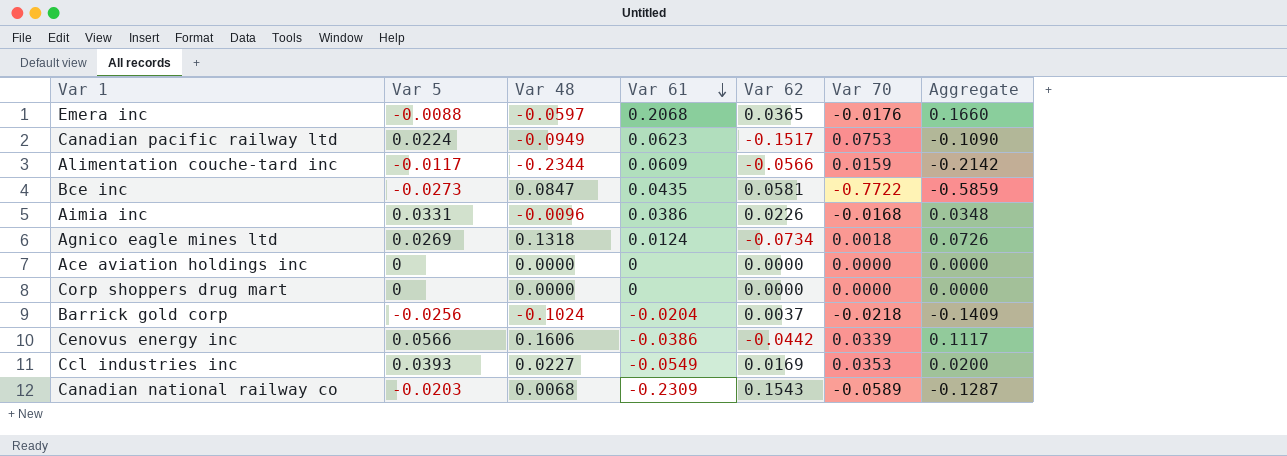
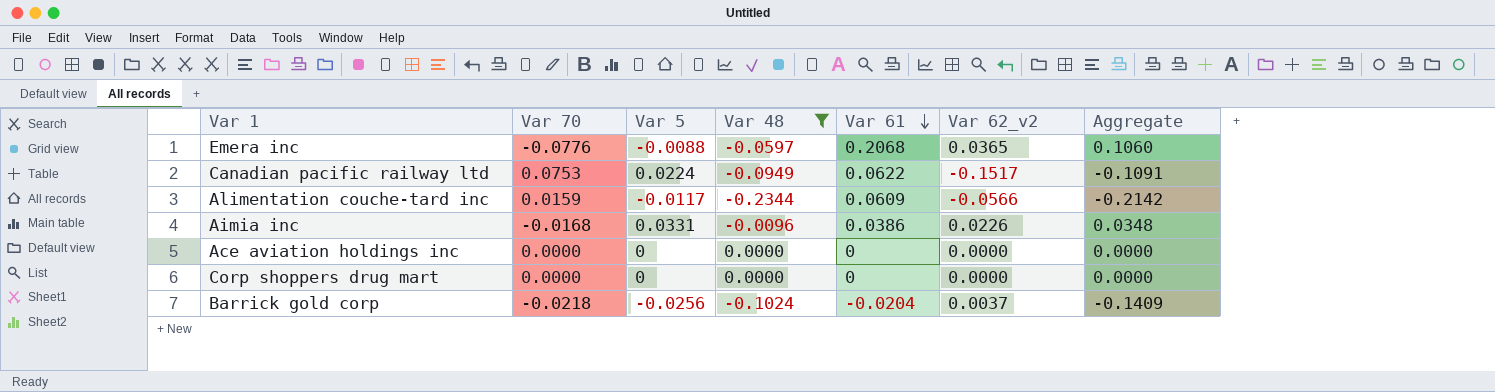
filter: none -> Var 48 <= 0.0000
column Var 70 | position: 6 -> 2
column name: Var 62 -> Var 62_v2
Emera inc | Var 70: -0.0176 -> -0.0776
Emera inc | Aggregate: 0.1660 -> 0.1060
Canadian pacific railway ltd | Var 61: 0.0623 -> 0.0622
Canadian pacific railway ltd | Aggregate: -0.1090 -> -0.1091

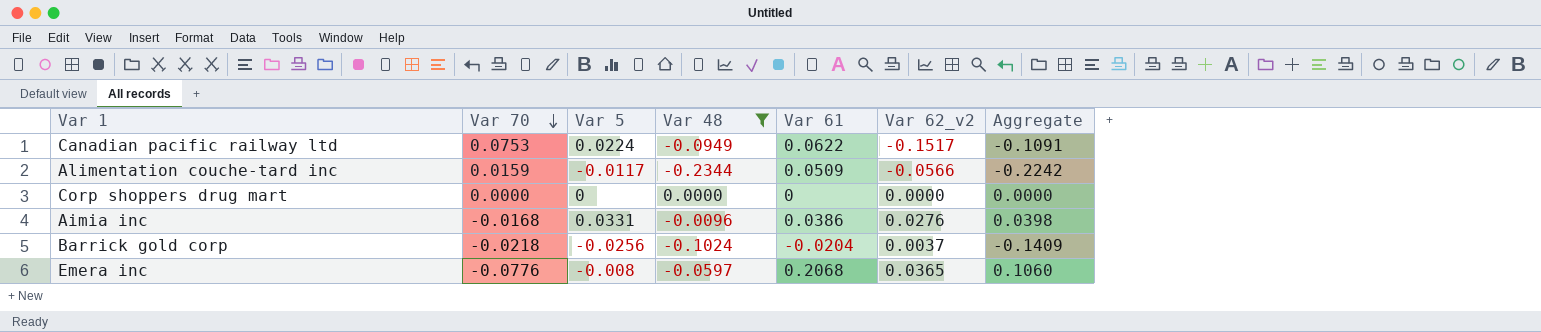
row order: Var 61 descending -> Var 70 descending
row Ace aviation holdings inc: 0.0000 | 0 | 0.0000 | 0 | 0.0000 | 0.0000 -> none
Alimentation couche-tard inc | Var 61: 0.0609 -> 0.0509
Alimentation couche-tard inc | Aggregate: -0.2142 -> -0.2242
Aimia inc | Var 62_v2: 0.0226 -> 0.0276
Aimia inc | Aggregate: 0.0348 -> 0.0398
Emera inc | Var 5: -0.0088 -> -0.008

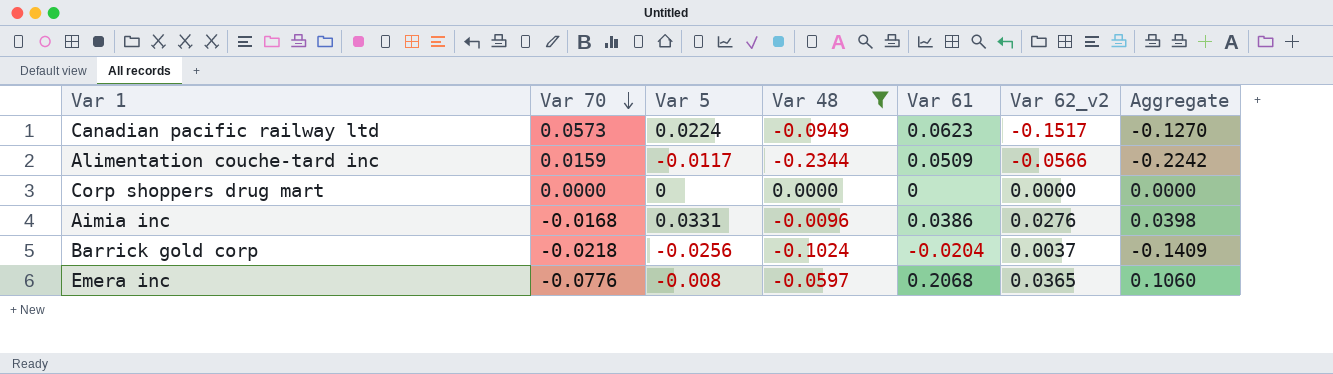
Canadian pacific railway ltd | Var 70: 0.0753 -> 0.0573
Canadian pacific railway ltd | Var 61: 0.0622 -> 0.0623
Canadian pacific railway ltd | Aggregate: -0.1091 -> -0.1270

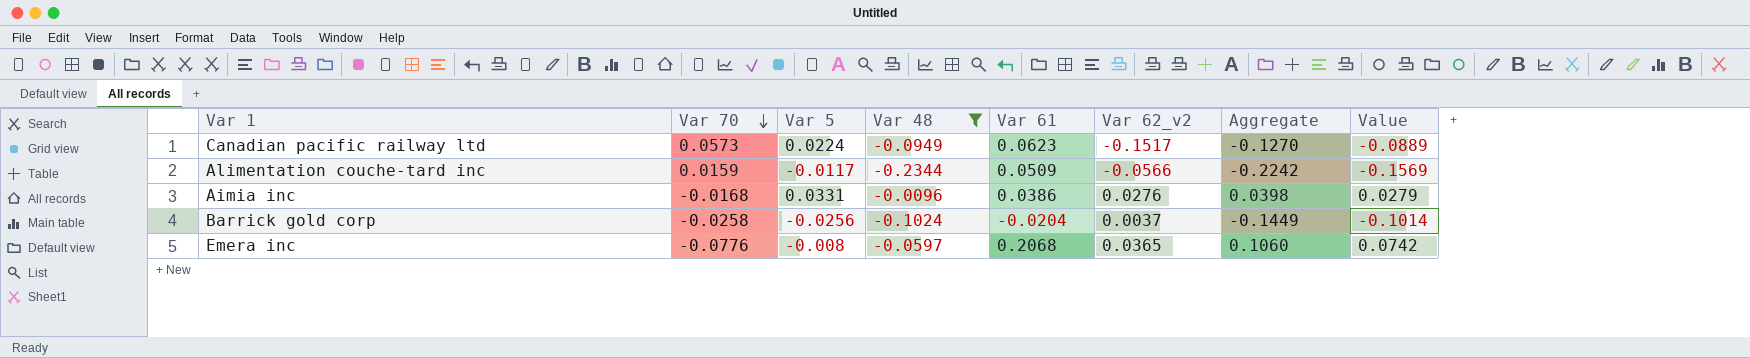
column Value | formula: none -> [Aggregate] * 0.7
row Corp shoppers drug mart: 0.0000 | 0 | 0.0000 | 0 | 0.0000 | 0.0000 -> none
Barrick gold corp | Var 70: -0.0218 -> -0.0258
Barrick gold corp | Aggregate: -0.1409 -> -0.1449

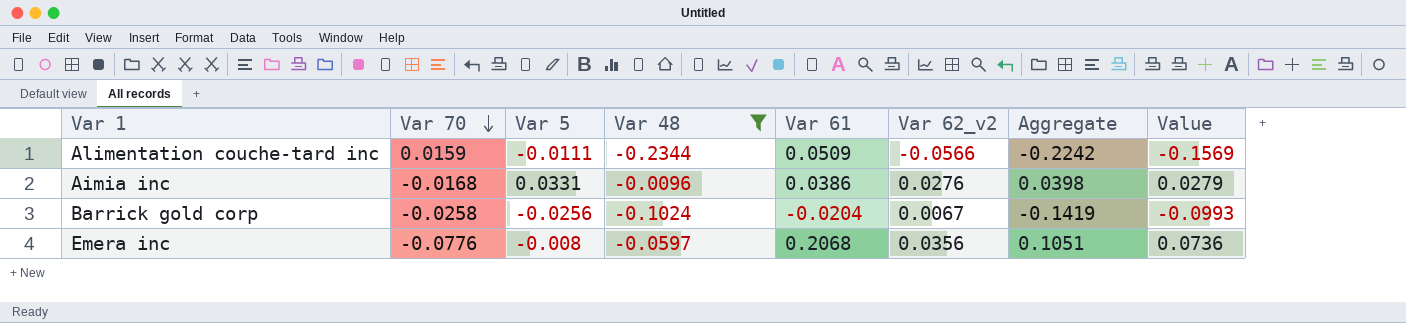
row Canadian pacific railway ltd: 0.0573 | 0.0224 | -0.0949 | 0.0623 | -0.1517 | -0.1270 | -0.0889 -> none
Alimentation couche-tard inc | Var 5: -0.0117 -> -0.0111
Barrick gold corp | Var 62_v2: 0.0037 -> 0.0067
Barrick gold corp | Aggregate: -0.1449 -> -0.1419
Barrick gold corp | Value: -0.1014 -> -0.0993
Emera inc | Var 62_v2: 0.0365 -> 0.0356
Emera inc | Aggregate: 0.1060 -> 0.1051
Emera inc | Value: 0.0742 -> 0.0736

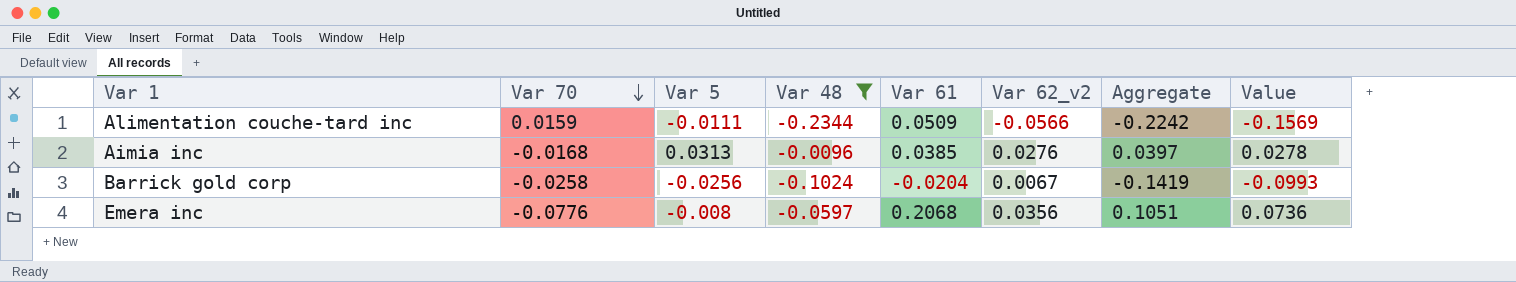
Aimia inc | Var 5: 0.0331 -> 0.0313
Aimia inc | Var 61: 0.0386 -> 0.0385
Aimia inc | Aggregate: 0.0398 -> 0.0397
Aimia inc | Value: 0.0279 -> 0.0278

